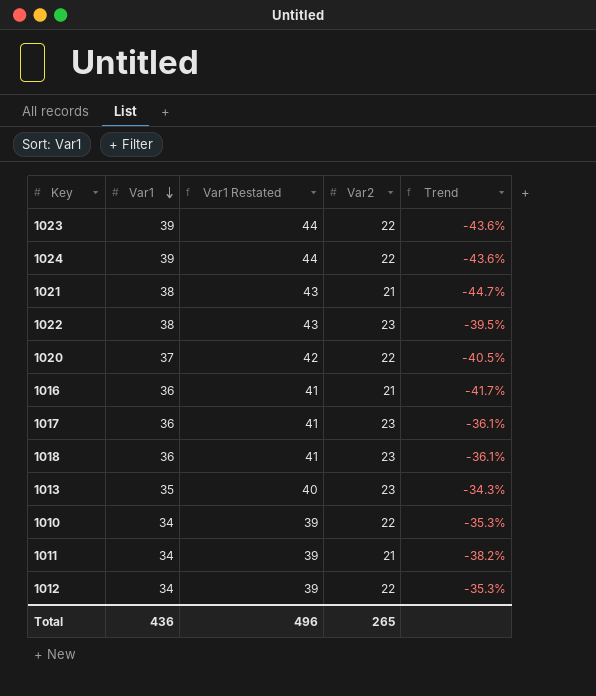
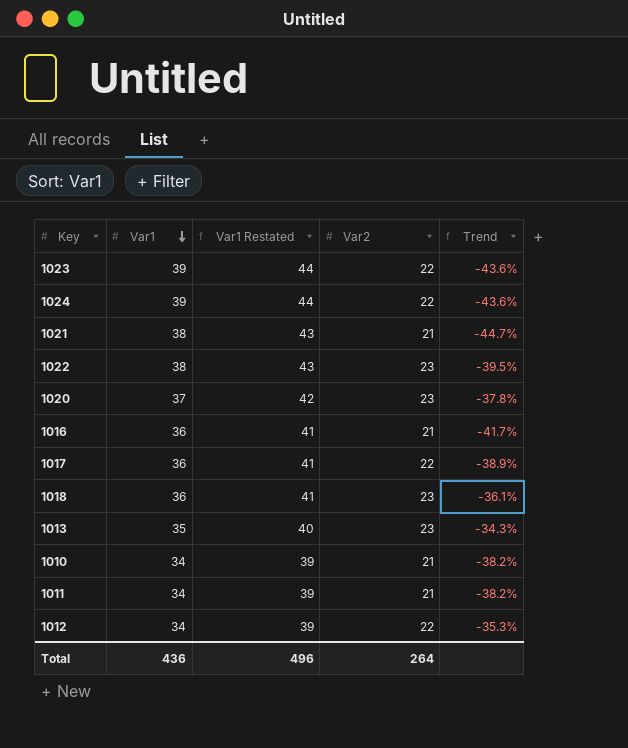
1020 | Var2: 22 -> 23
1020 | Trend: -40.5% -> -37.8%
1017 | Var2: 23 -> 22
1017 | Trend: -36.1% -> -38.9%
1010 | Var2: 22 -> 21
1010 | Trend: -35.3% -> -38.2%
Total | Var2: 265 -> 264

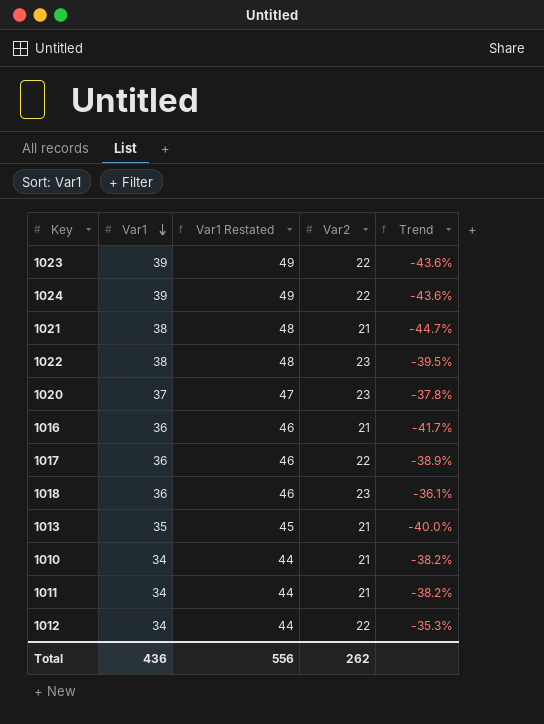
column Var1 Restated | formula: [Var1] + 5 -> [Var1] + 10
1013 | Var2: 23 -> 21
1013 | Trend: -34.3% -> -40.0%
Total | Var1 Restated: 496 -> 556
Total | Var2: 264 -> 262

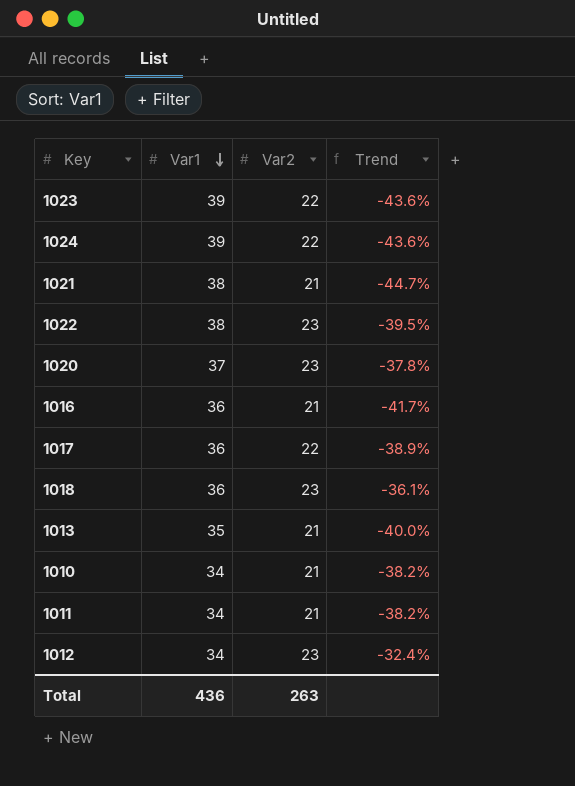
column Var1 Restated | formula: [Var1] + 10 -> none
1012 | Var2: 22 -> 23
1012 | Trend: -35.3% -> -32.4%
Total | Var2: 262 -> 263

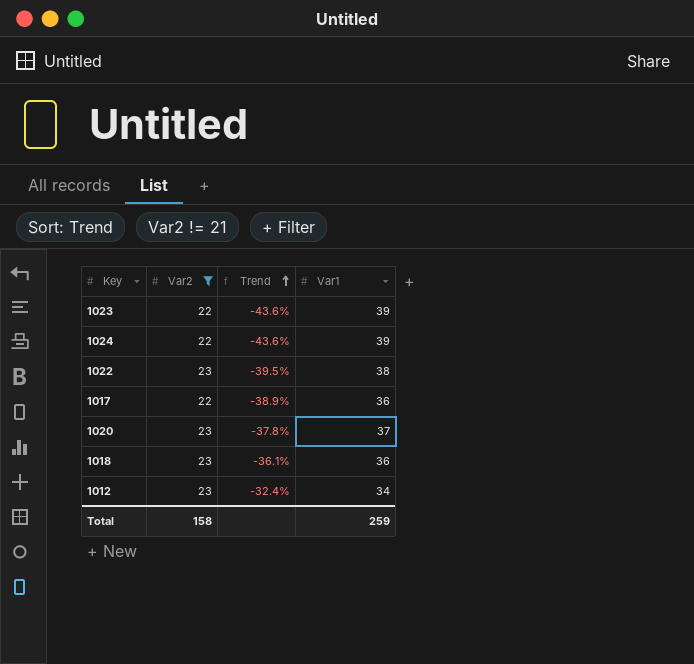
filter: none -> Var2 != 21
row order: Var1 descending -> Trend ascending
column Var1 | position: 2 -> 4
Total | Var2: 263 -> 158
Total | Var1: 436 -> 259

